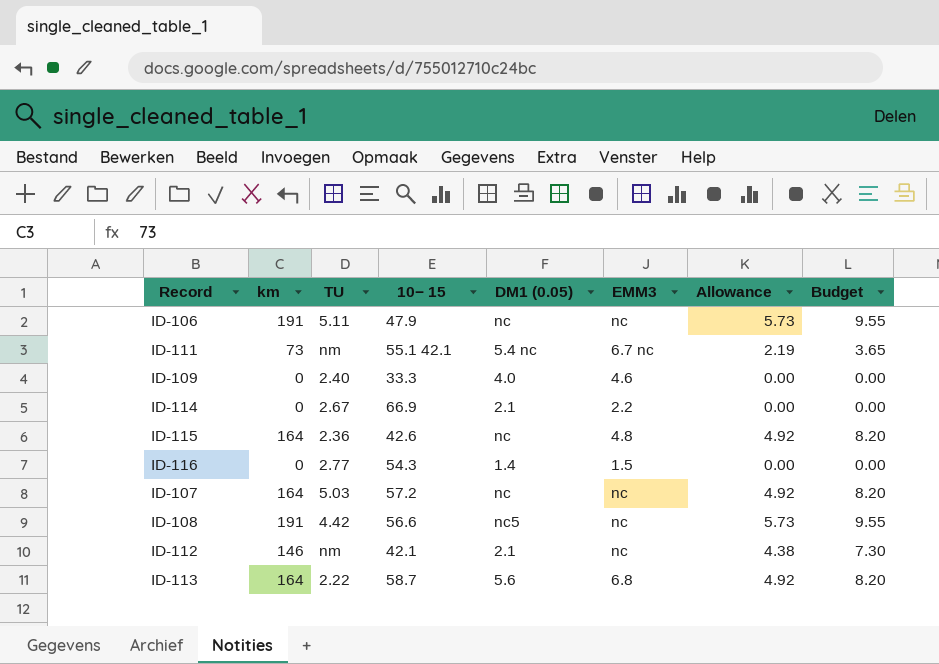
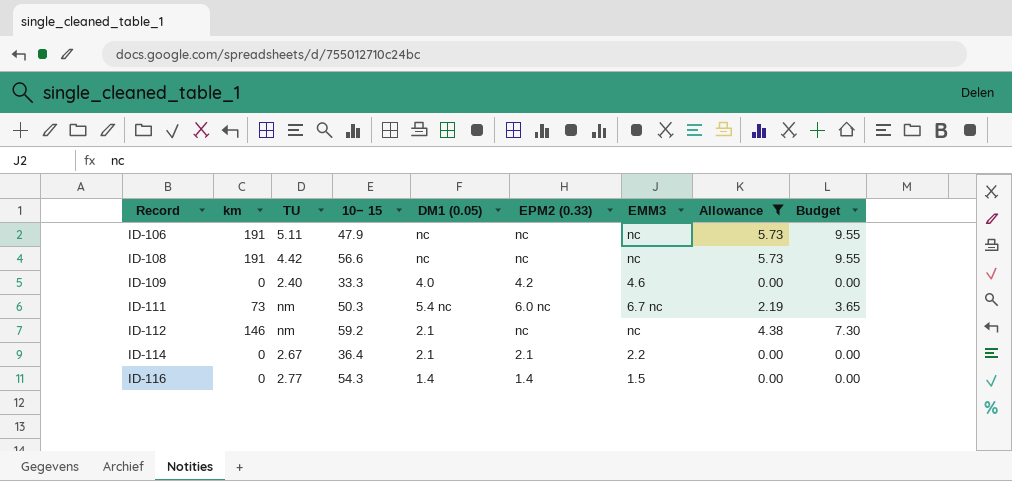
filter: none -> Allowance != 4.92
row order: none -> Record ascending
column EPM2 (0.33) | position: none -> 6
ID-108 | DM1 (0.05): nc5 -> nc
ID-111 | 10− 15: 55.1 42.1 -> 50.3
ID-112 | 10− 15: 42.1 -> 59.2
ID-114 | 10− 15: 66.9 -> 36.4

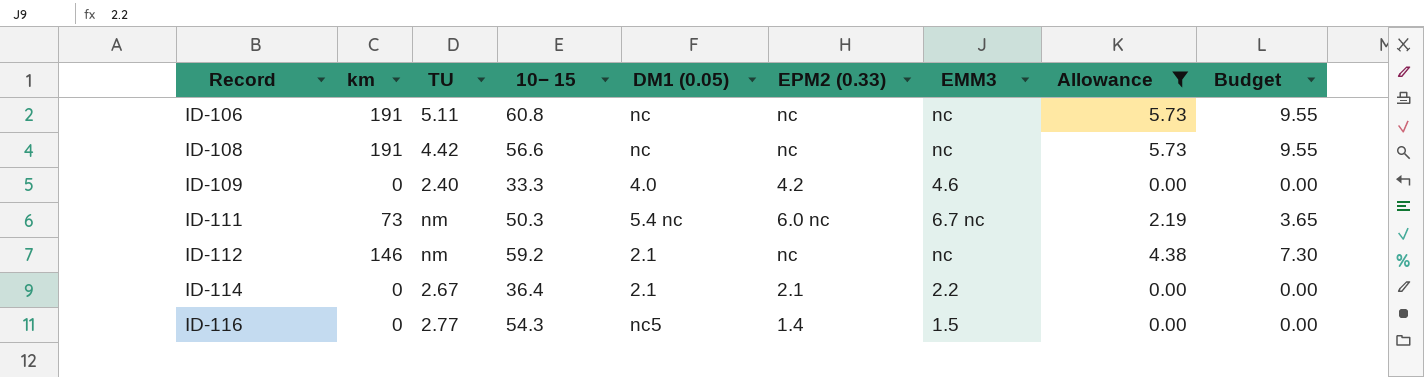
ID-106 | 10− 15: 47.9 -> 60.8
ID-116 | DM1 (0.05): 1.4 -> nc5

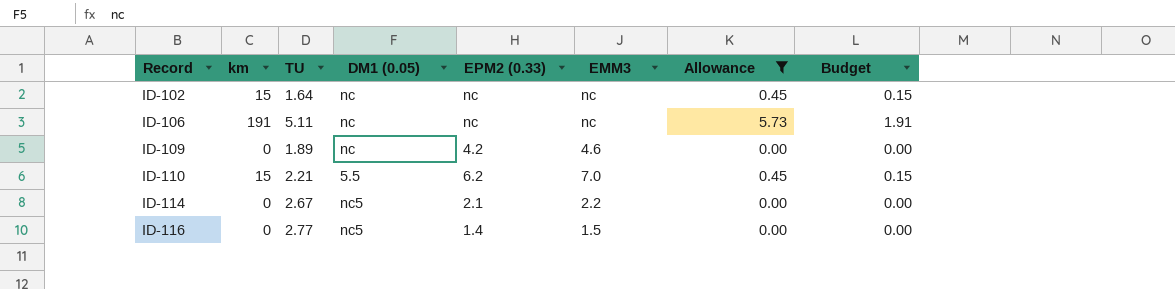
column 10− 15 | position: 4 -> none
column Budget | formula: [km] * 0.05 -> [km] * 0.01
row ID-108: 191 | 4.42 | 56.6 | nc | nc | nc | 5.73 | 9.55 -> none
row ID-111: 73 | nm | 50.3 | 5.4 nc | 6.0 nc | 6.7 nc | 2.19 | 3.65 -> none
row ID-112: 146 | nm | 59.2 | 2.1 | nc | nc | 4.38 | 7.30 -> none
row ID-102: none -> 15 | 1.64 | nc | nc | nc | 0.45 | 0.15
ID-109 | TU: 2.40 -> 1.89
ID-109 | DM1 (0.05): 4.0 -> nc
row ID-110: none -> 15 | 2.21 | 5.5 | 6.2 | 7.0 | 0.45 | 0.15
ID-114 | DM1 (0.05): 2.1 -> nc5

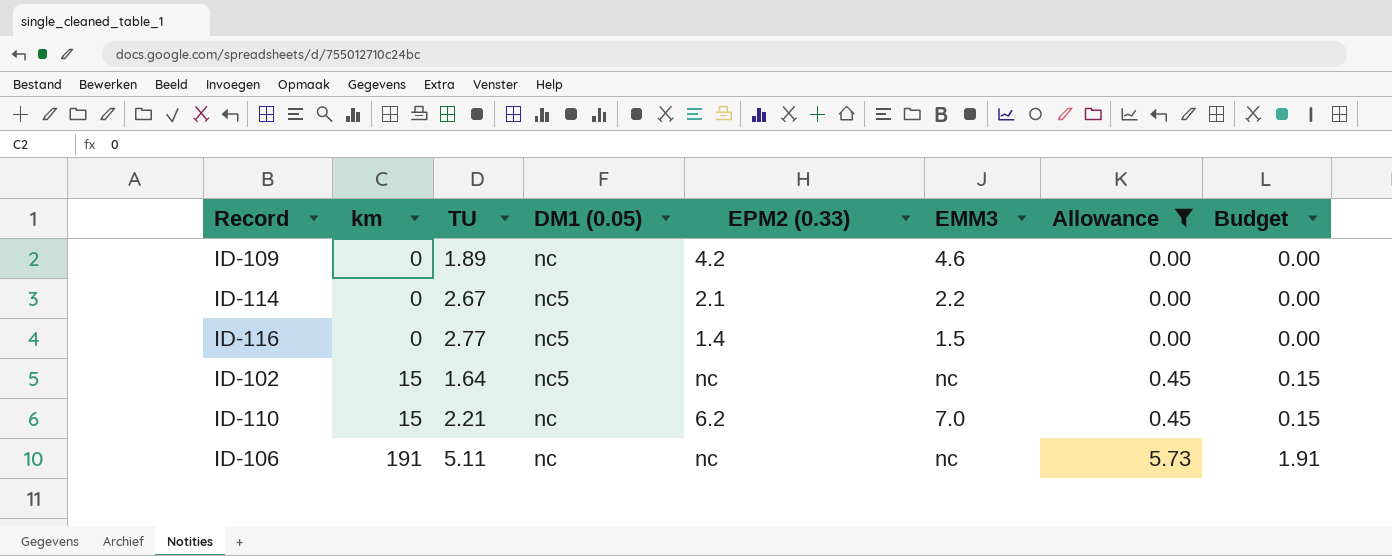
row order: Record ascending -> km ascending
ID-102 | DM1 (0.05): nc -> nc5
ID-110 | DM1 (0.05): 5.5 -> nc

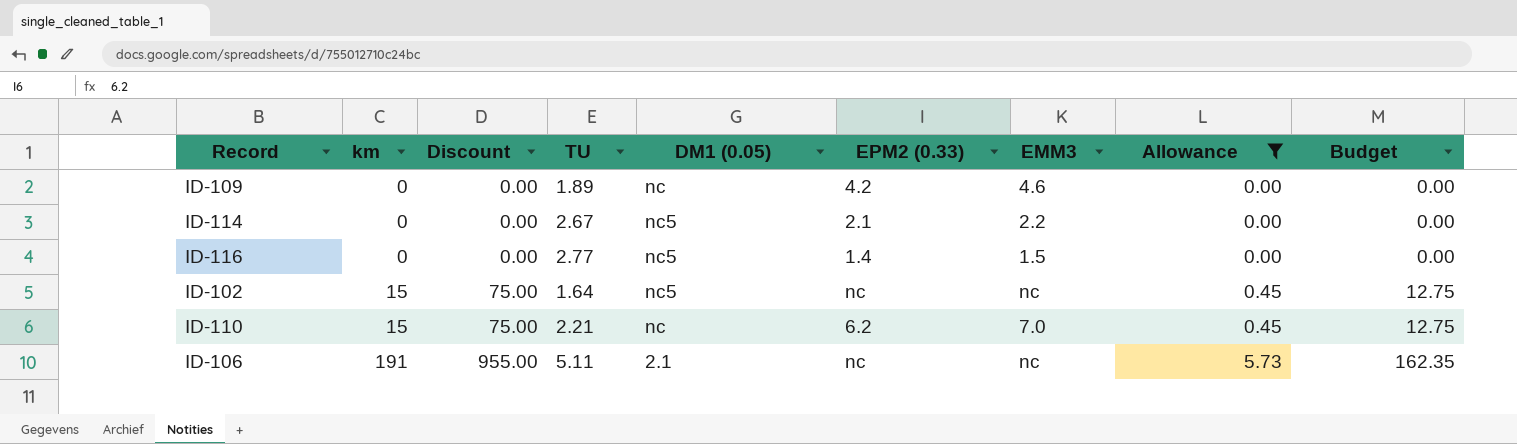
column Discount | formula: none -> [km] * 5
column Budget | formula: [km] * 0.01 -> [km] * 0.85
ID-106 | DM1 (0.05): nc -> 2.1

